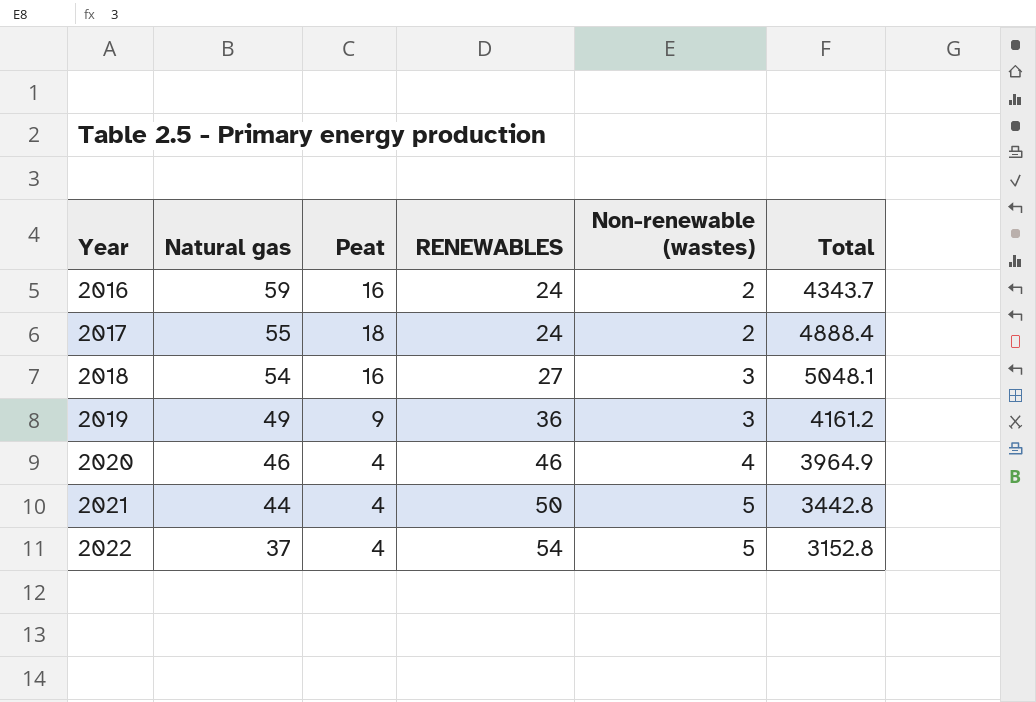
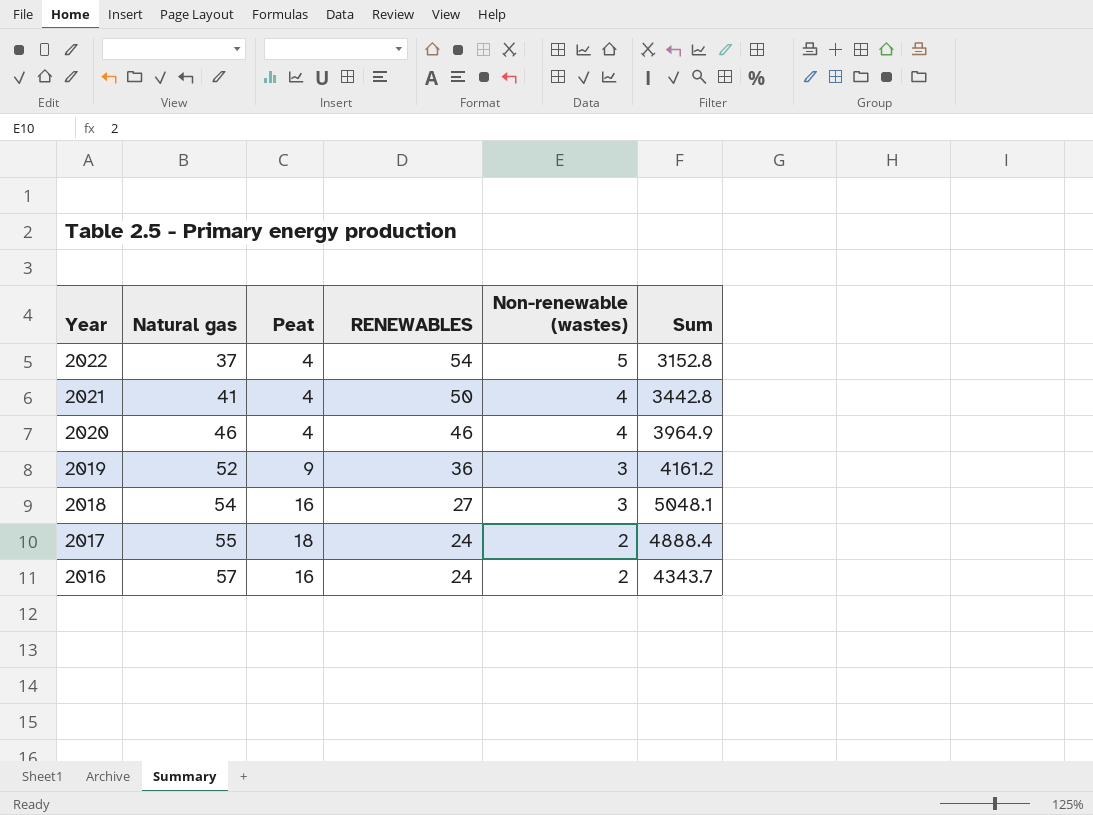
row order: Year ascending -> Year descending
column name: Total -> Sum
2021 | Natural gas: 44 -> 41
2021 | Non-renewable (wastes): 5 -> 4
2019 | Natural gas: 49 -> 52
2016 | Natural gas: 59 -> 57

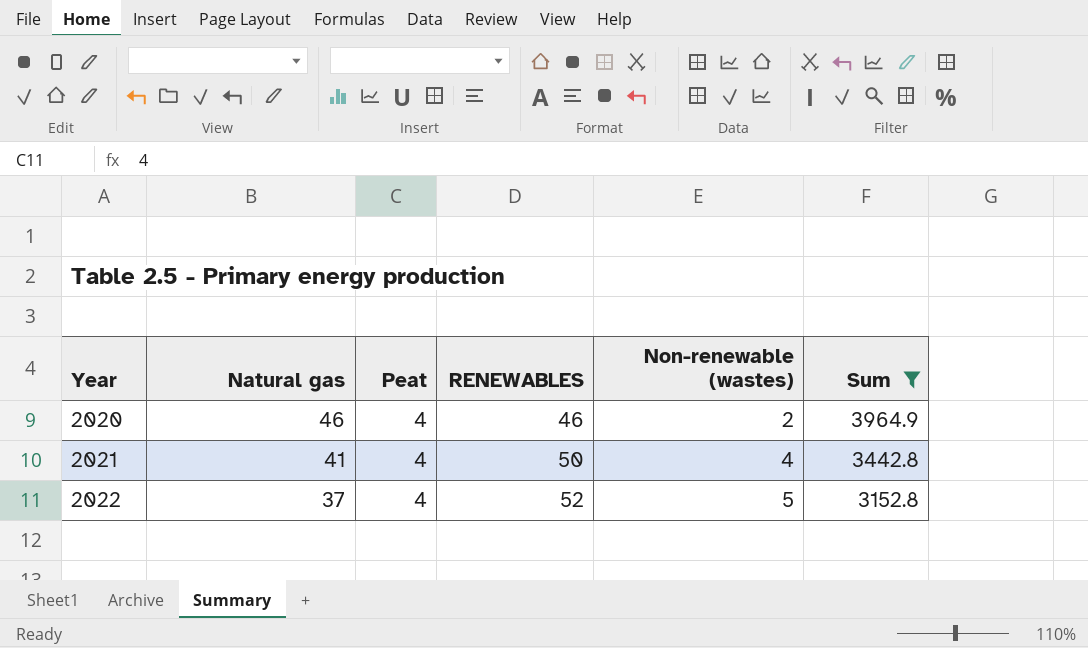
filter: none -> Sum <= 3964.9
row order: Year descending -> Year ascending
2020 | Non-renewable (wastes): 4 -> 2
2022 | RENEWABLES: 54 -> 52

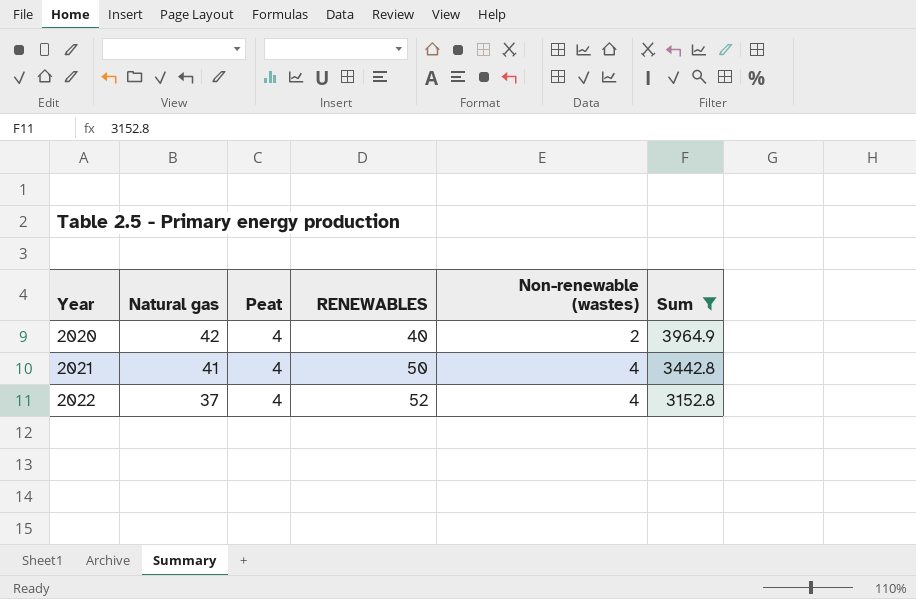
2020 | Natural gas: 46 -> 42
2020 | RENEWABLES: 46 -> 40
2022 | Non-renewable (wastes): 5 -> 4

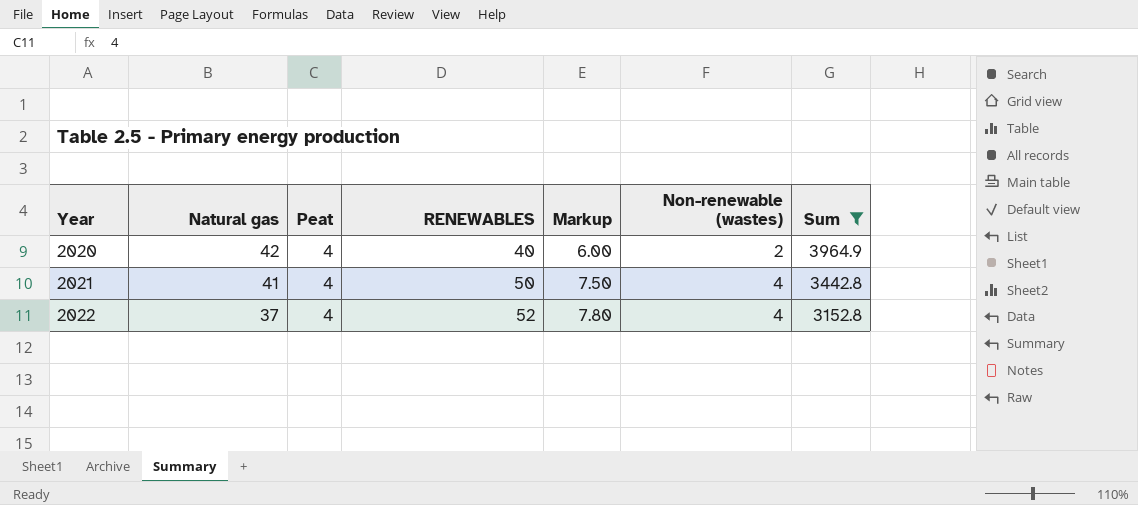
column Markup | formula: none -> [RENEWABLES] * 0.15

